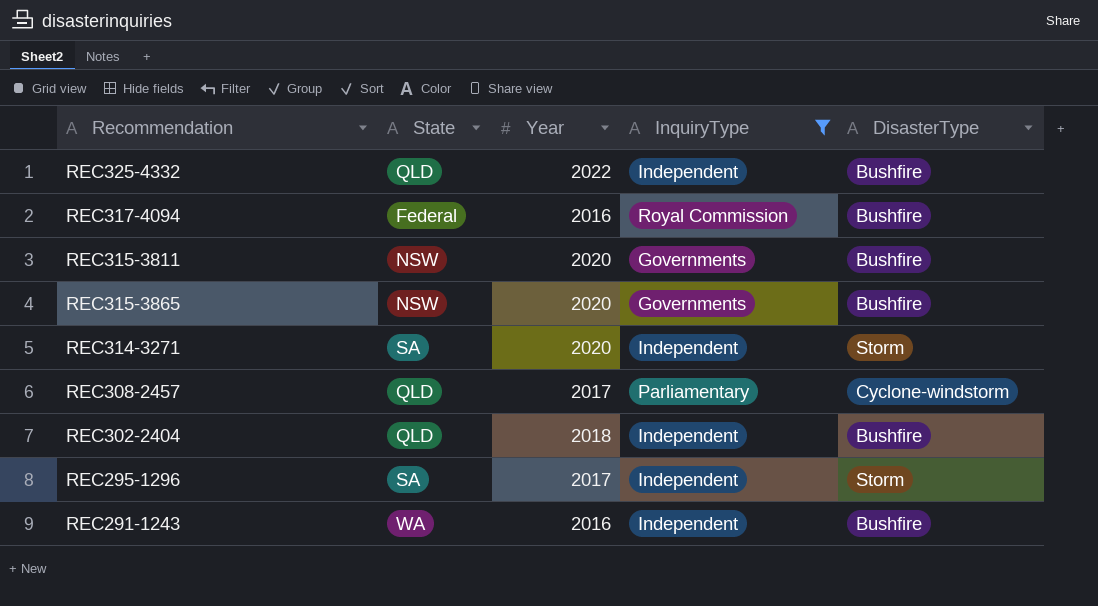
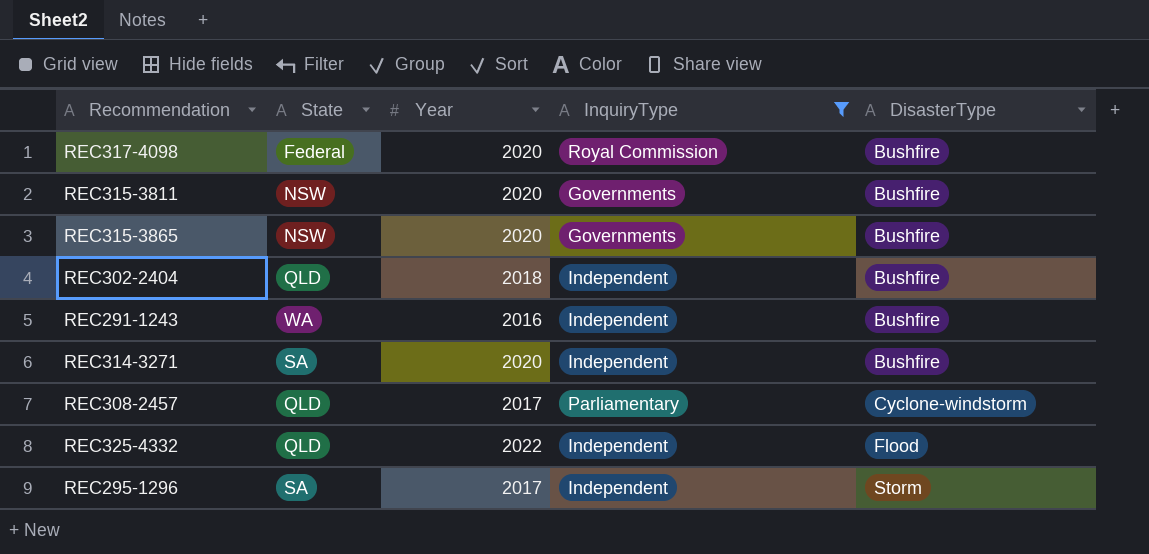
row order: none -> DisasterType ascending
row REC317-4094: Federal | 2016 | Royal Commission | Bushfire -> none
row REC317-4098: none -> Federal | 2020 | Royal Commission | Bushfire
REC314-3271 | DisasterType: Storm -> Bushfire
REC325-4332 | DisasterType: Bushfire -> Flood

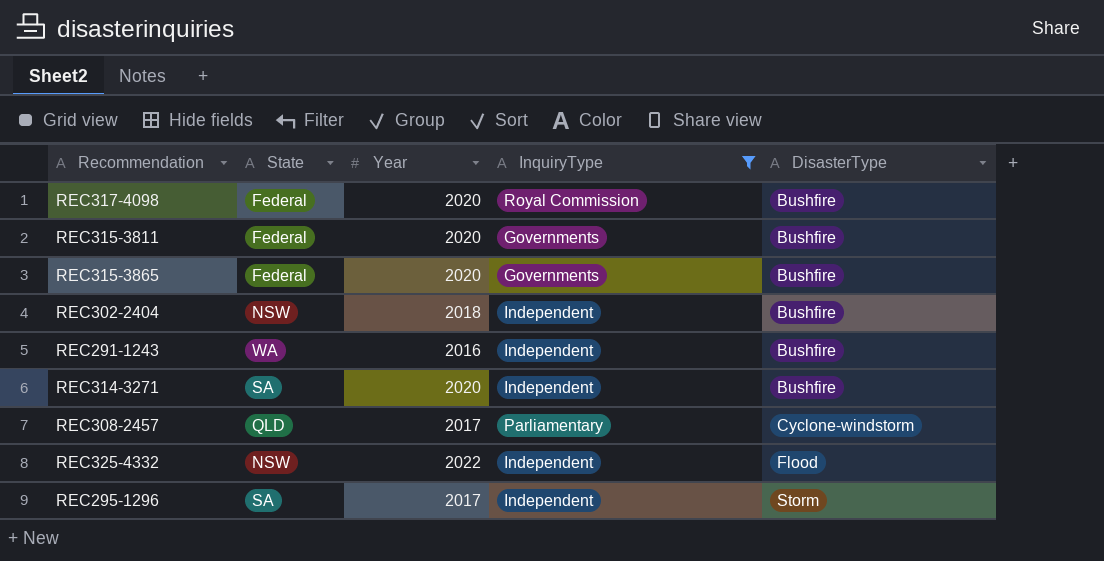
REC315-3811 | State: NSW -> Federal
REC315-3865 | State: NSW -> Federal
REC302-2404 | State: QLD -> NSW
REC325-4332 | State: QLD -> NSW

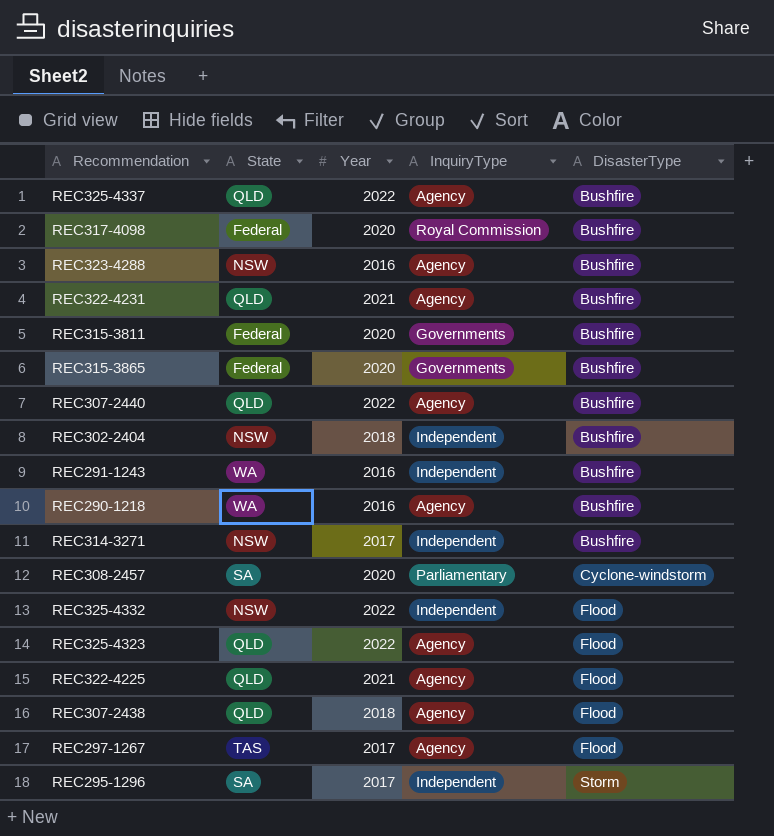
filter: InquiryType != Agency -> none
REC314-3271 | State: SA -> NSW
REC314-3271 | Year: 2020 -> 2017
REC308-2457 | State: QLD -> SA
REC308-2457 | Year: 2017 -> 2020

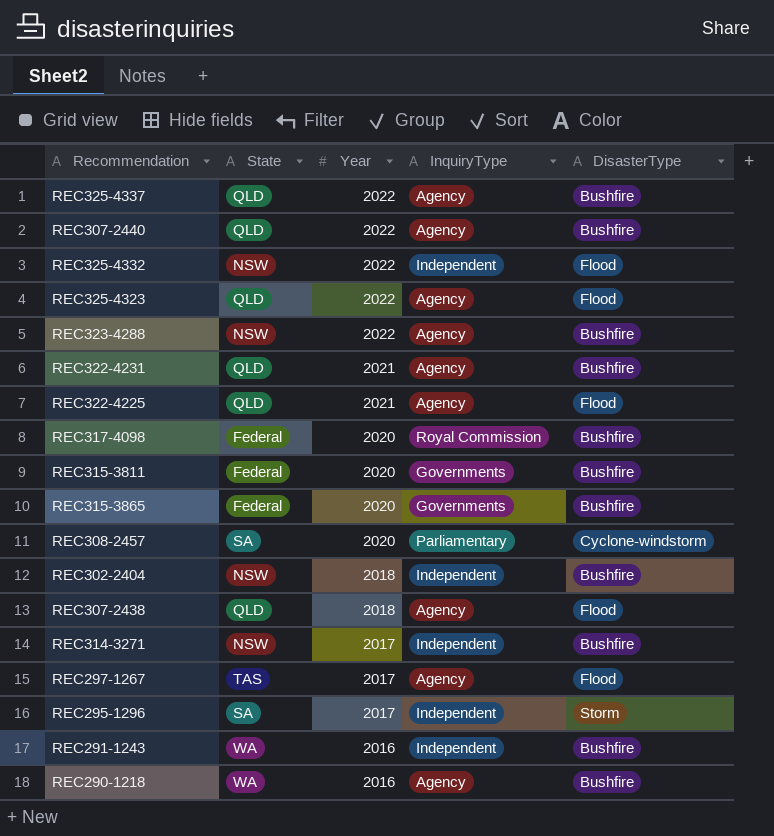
row order: DisasterType ascending -> Year descending
REC323-4288 | Year: 2016 -> 2022

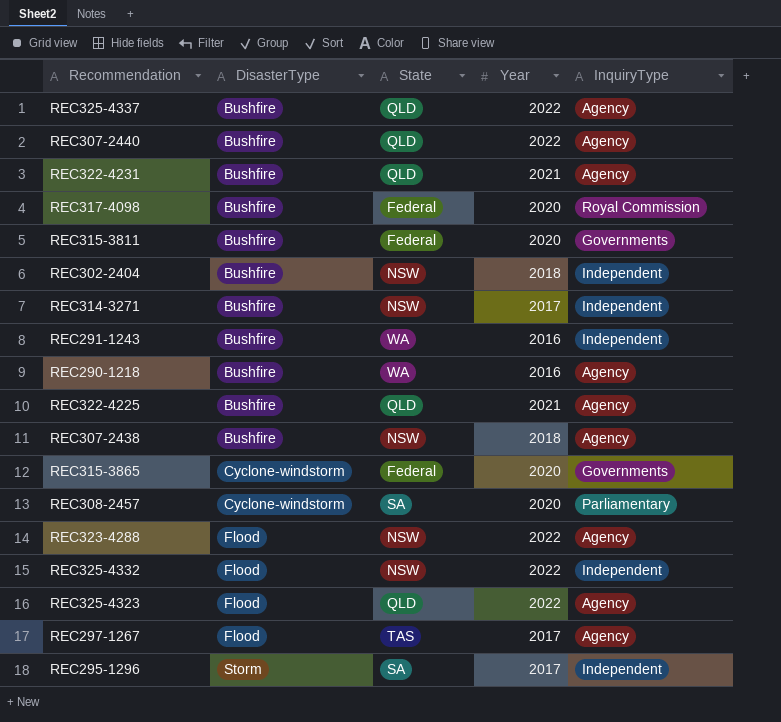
row order: Year descending -> DisasterType ascending
column DisasterType | position: 5 -> 2
REC322-4225 | DisasterType: Flood -> Bushfire
REC307-2438 | DisasterType: Flood -> Bushfire
REC307-2438 | State: QLD -> NSW
REC315-3865 | DisasterType: Bushfire -> Cyclone-windstorm
REC323-4288 | DisasterType: Bushfire -> Flood

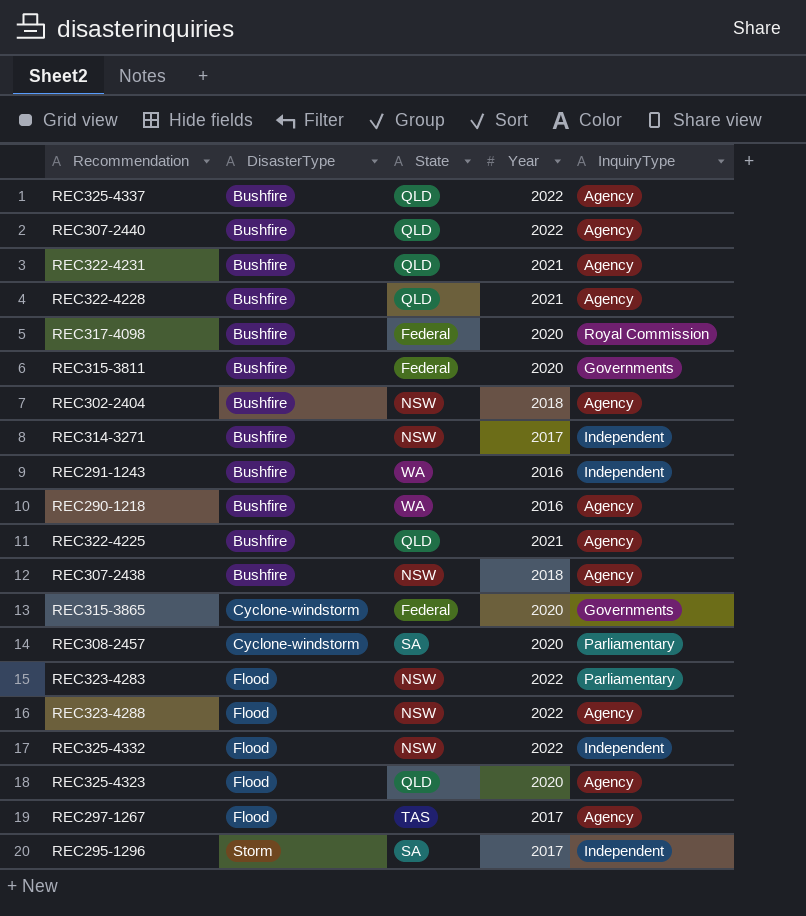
row REC322-4228: none -> Bushfire | QLD | 2021 | Agency
REC302-2404 | InquiryType: Independent -> Agency
row REC323-4283: none -> Flood | NSW | 2022 | Parliamentary
REC325-4323 | Year: 2022 -> 2020

